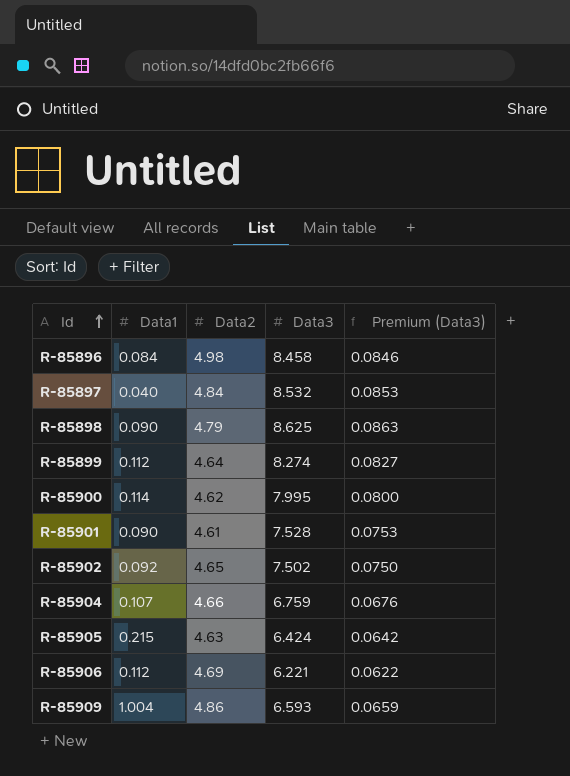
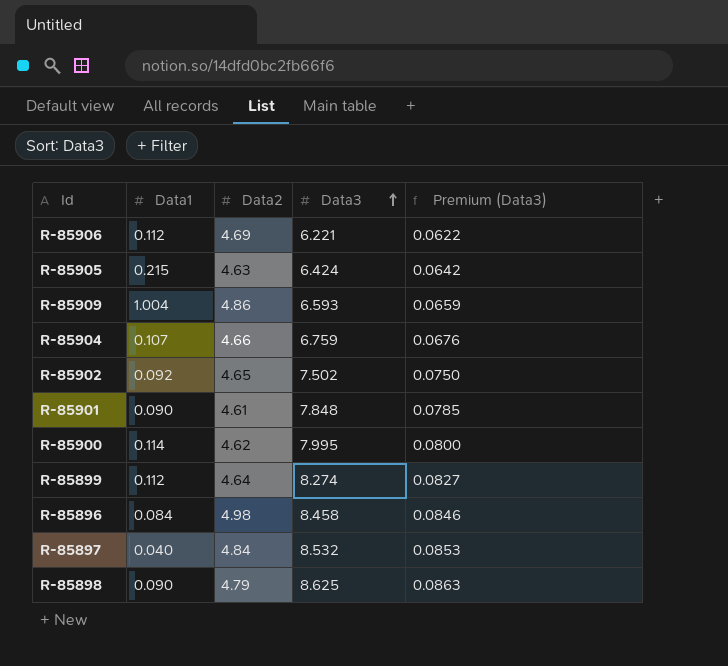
row order: Id ascending -> Data3 ascending
R-85901 | Data3: 7.528 -> 7.848
R-85901 | Premium (Data3): 0.0753 -> 0.0785

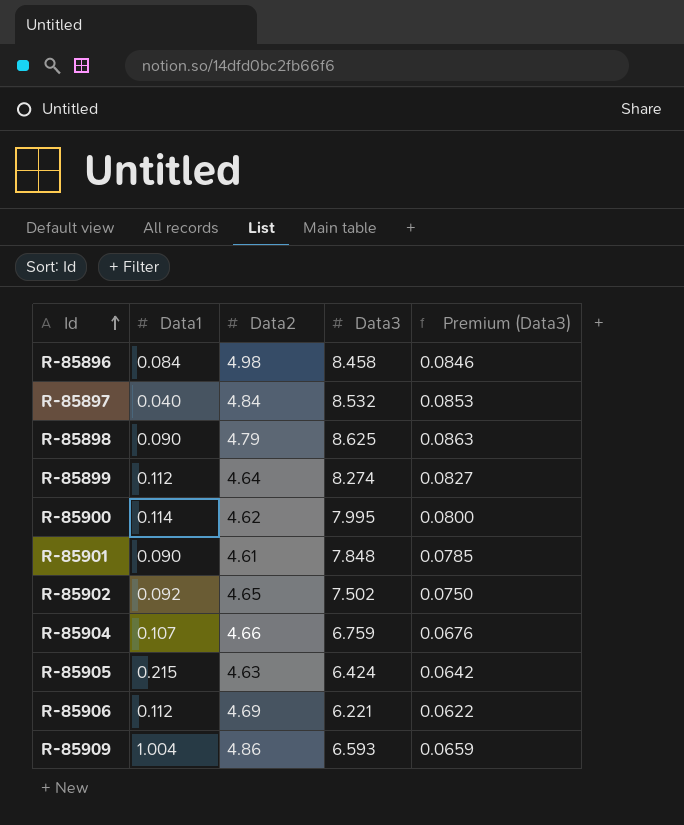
row order: Data3 ascending -> Id ascending

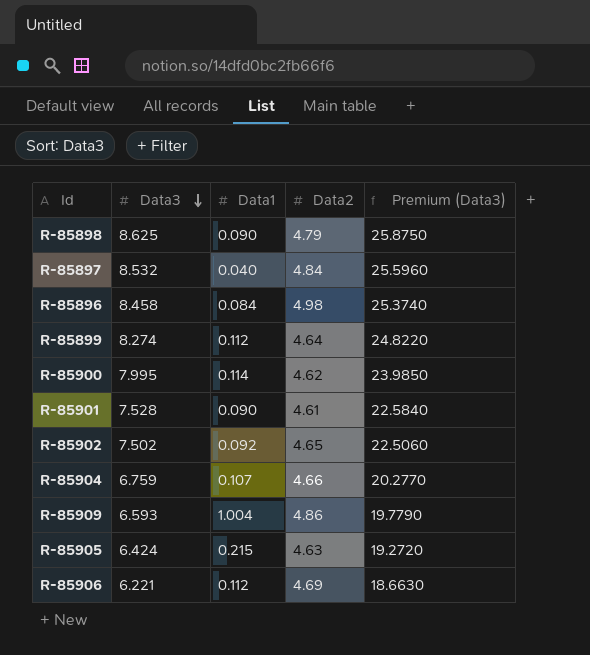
row order: Id ascending -> Data3 descending
column Data3 | position: 4 -> 2
column Premium (Data3) | formula: [Data3] * 0.01 -> [Data3] * 3
R-85901 | Data3: 7.848 -> 7.528

